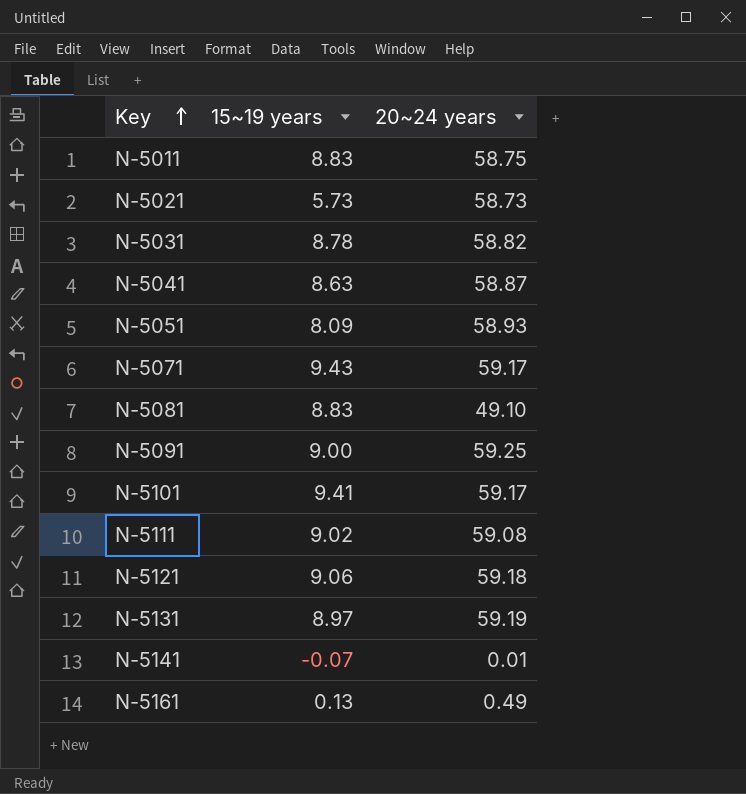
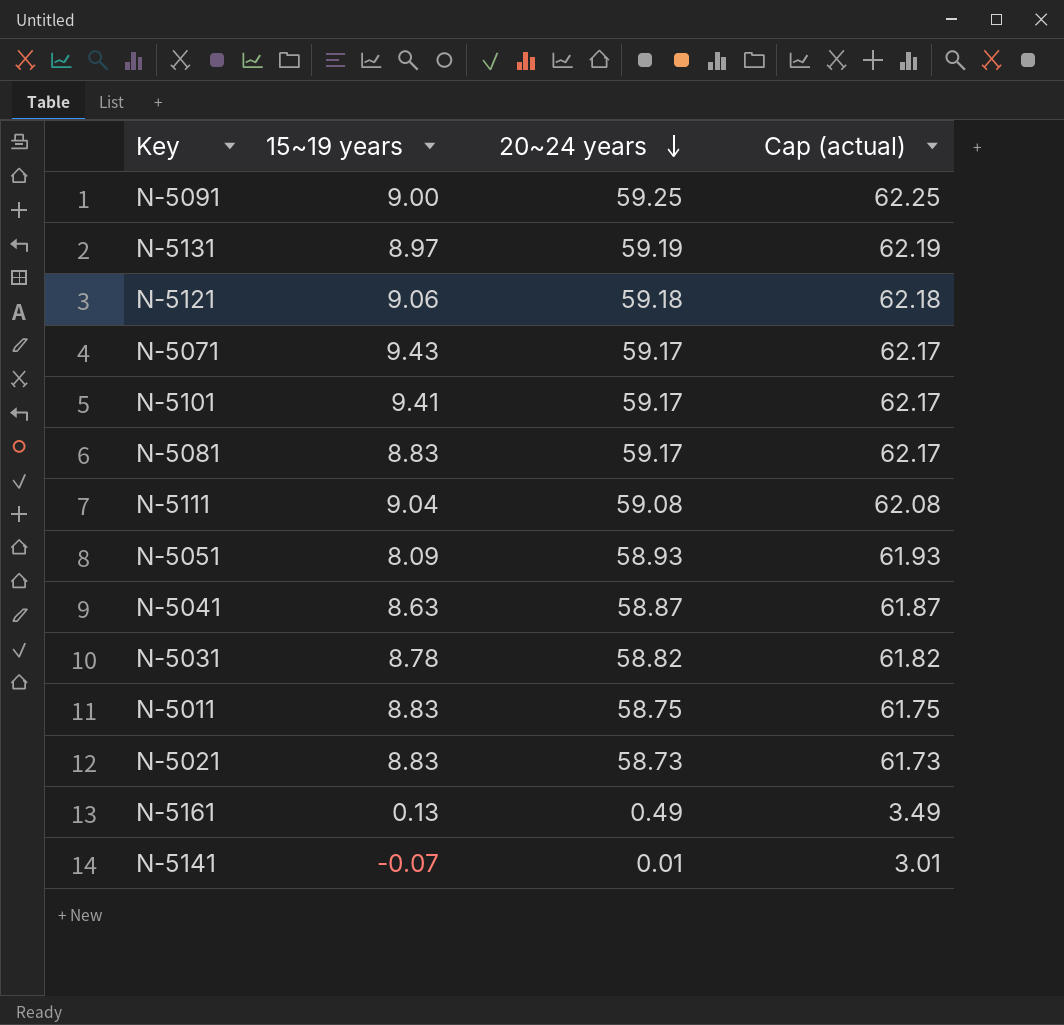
row order: Key ascending -> 20~24 years descending
column Cap (actual) | formula: none -> [20~24 years] + 3
N-5081 | 20~24 years: 49.10 -> 59.17
N-5111 | 15~19 years: 9.02 -> 9.04
N-5021 | 15~19 years: 5.73 -> 8.83

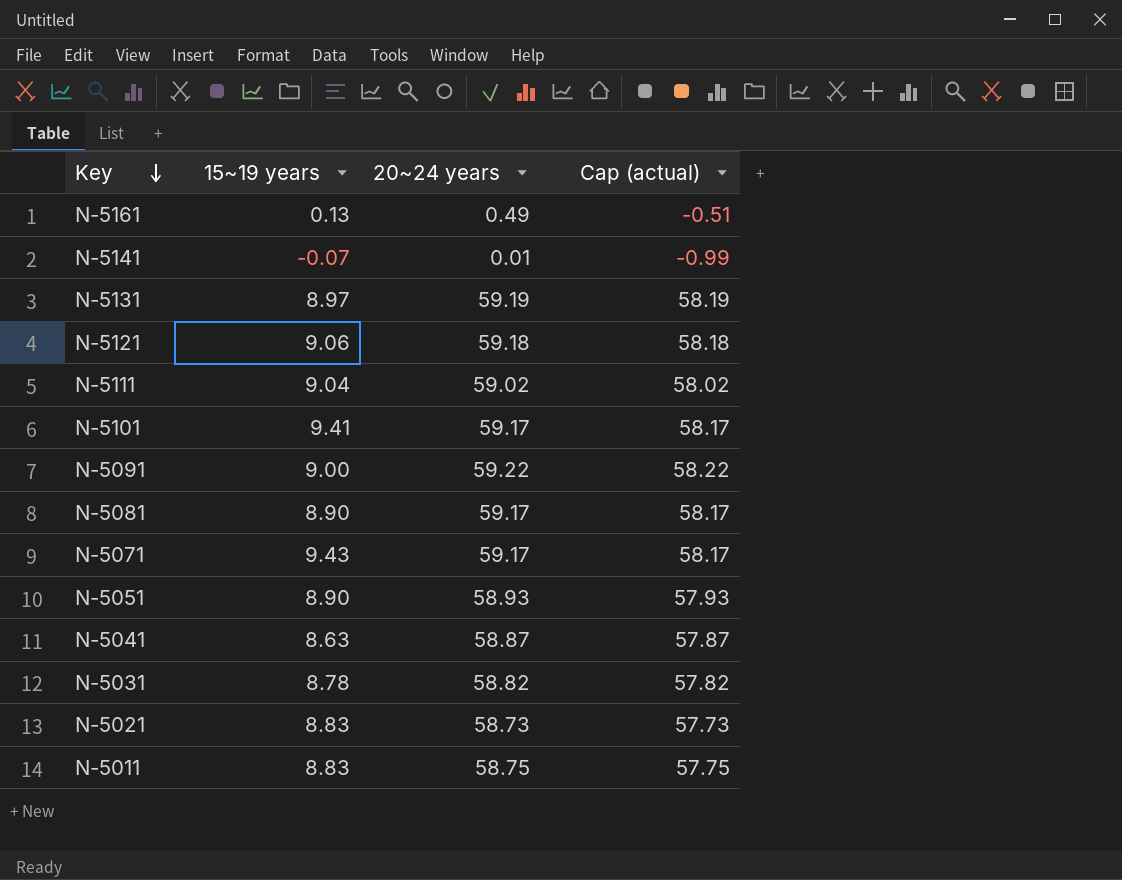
row order: 20~24 years descending -> Key descending
column Cap (actual) | formula: [20~24 years] + 3 -> [20~24 years] - 1
N-5111 | 20~24 years: 59.08 -> 59.02
N-5091 | 20~24 years: 59.25 -> 59.22
N-5081 | 15~19 years: 8.83 -> 8.90
N-5051 | 15~19 years: 8.09 -> 8.90

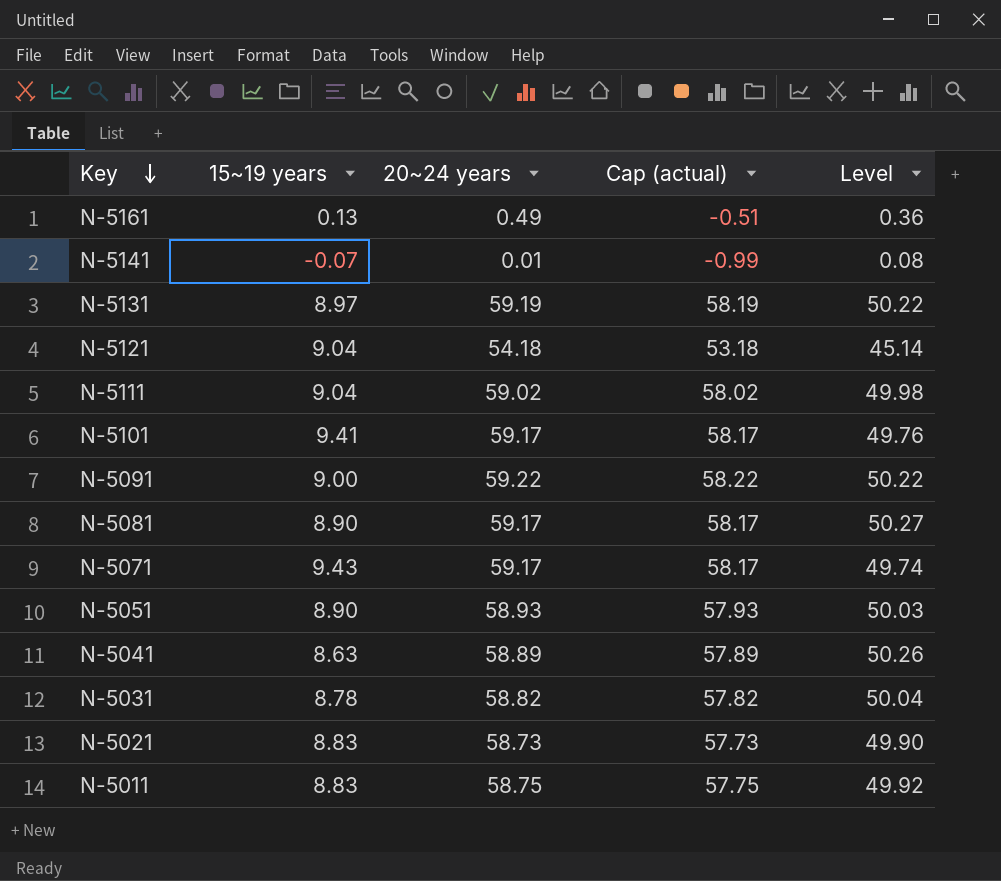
column Level | formula: none -> [20~24 years] - [15~19 years]
N-5121 | 15~19 years: 9.06 -> 9.04
N-5121 | 20~24 years: 59.18 -> 54.18
N-5121 | Cap (actual): 58.18 -> 53.18
N-5041 | 20~24 years: 58.87 -> 58.89
N-5041 | Cap (actual): 57.87 -> 57.89

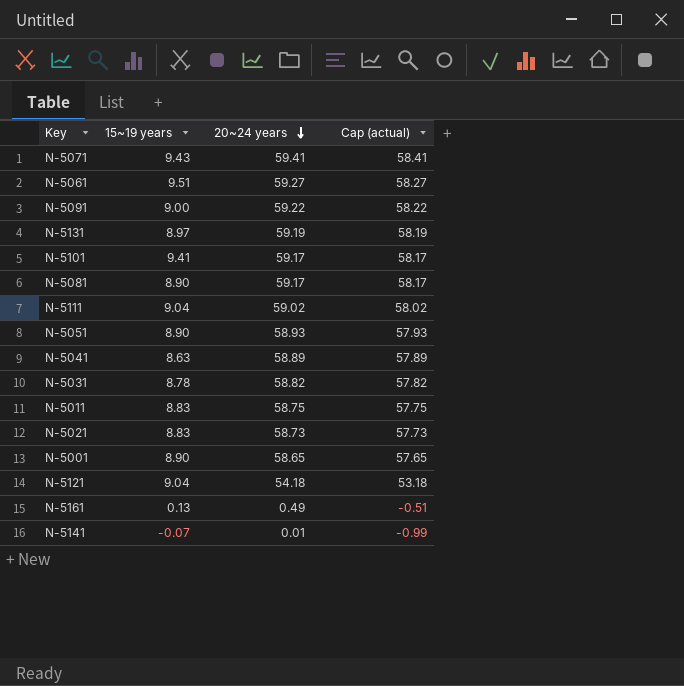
row order: Key descending -> 20~24 years descending
column Level | formula: [20~24 years] - [15~19 years] -> none
N-5071 | 20~24 years: 59.17 -> 59.41
N-5071 | Cap (actual): 58.17 -> 58.41
row N-5061: none -> 9.51 | 59.27 | 58.27
row N-5001: none -> 8.90 | 58.65 | 57.65

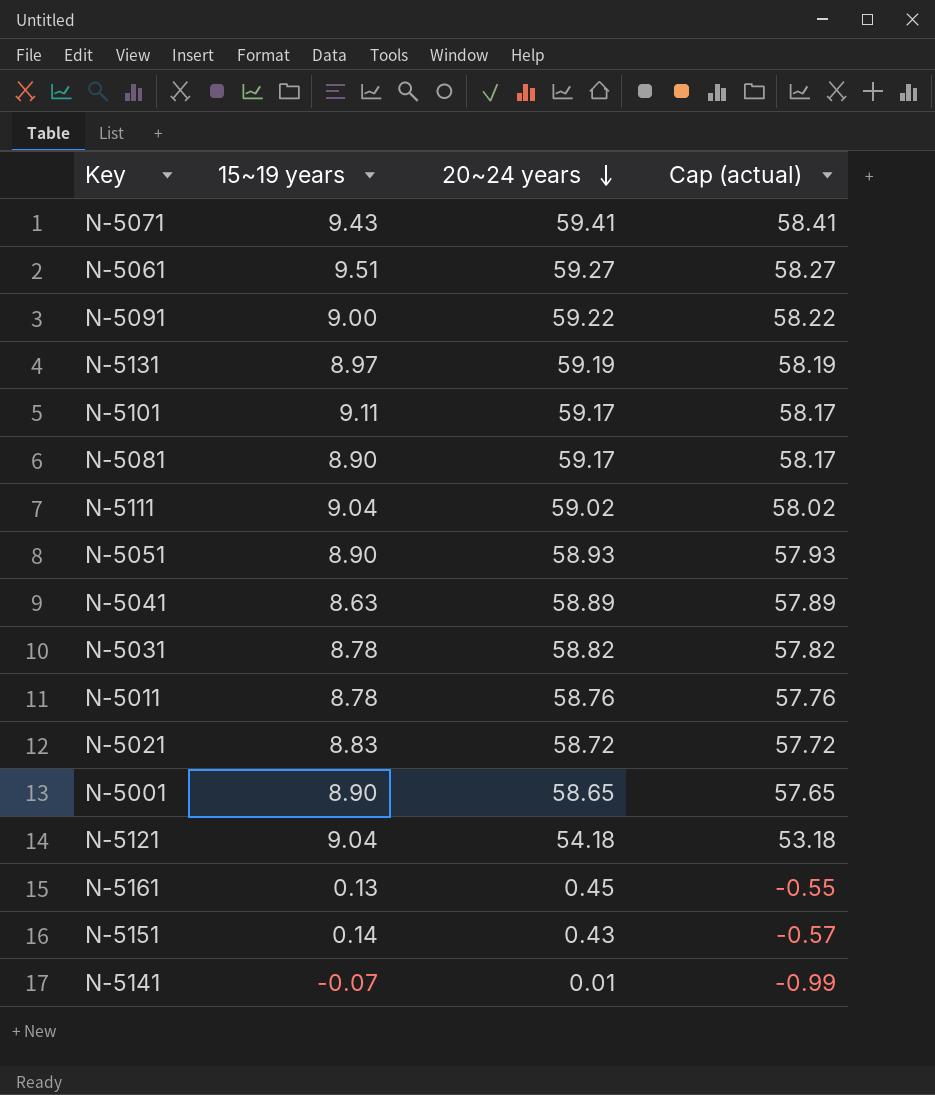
N-5101 | 15~19 years: 9.41 -> 9.11
N-5011 | 15~19 years: 8.83 -> 8.78
N-5011 | 20~24 years: 58.75 -> 58.76
N-5011 | Cap (actual): 57.75 -> 57.76
N-5021 | 20~24 years: 58.73 -> 58.72
N-5021 | Cap (actual): 57.73 -> 57.72
N-5161 | 20~24 years: 0.49 -> 0.45
N-5161 | Cap (actual): -0.51 -> -0.55
row N-5151: none -> 0.14 | 0.43 | -0.57

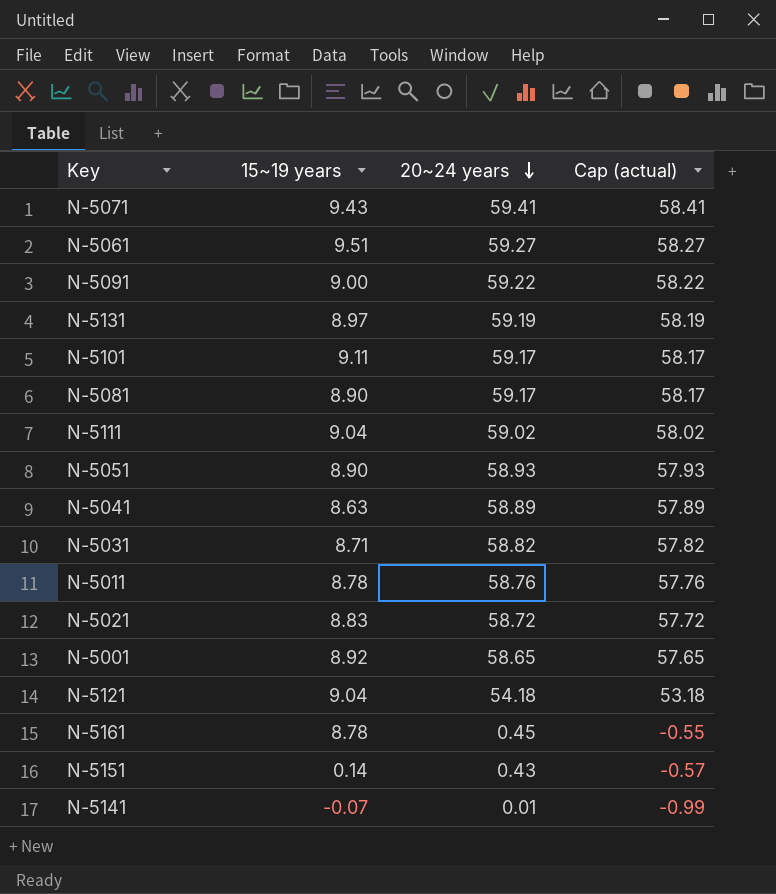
N-5031 | 15~19 years: 8.78 -> 8.71
N-5001 | 15~19 years: 8.90 -> 8.92
N-5161 | 15~19 years: 0.13 -> 8.78

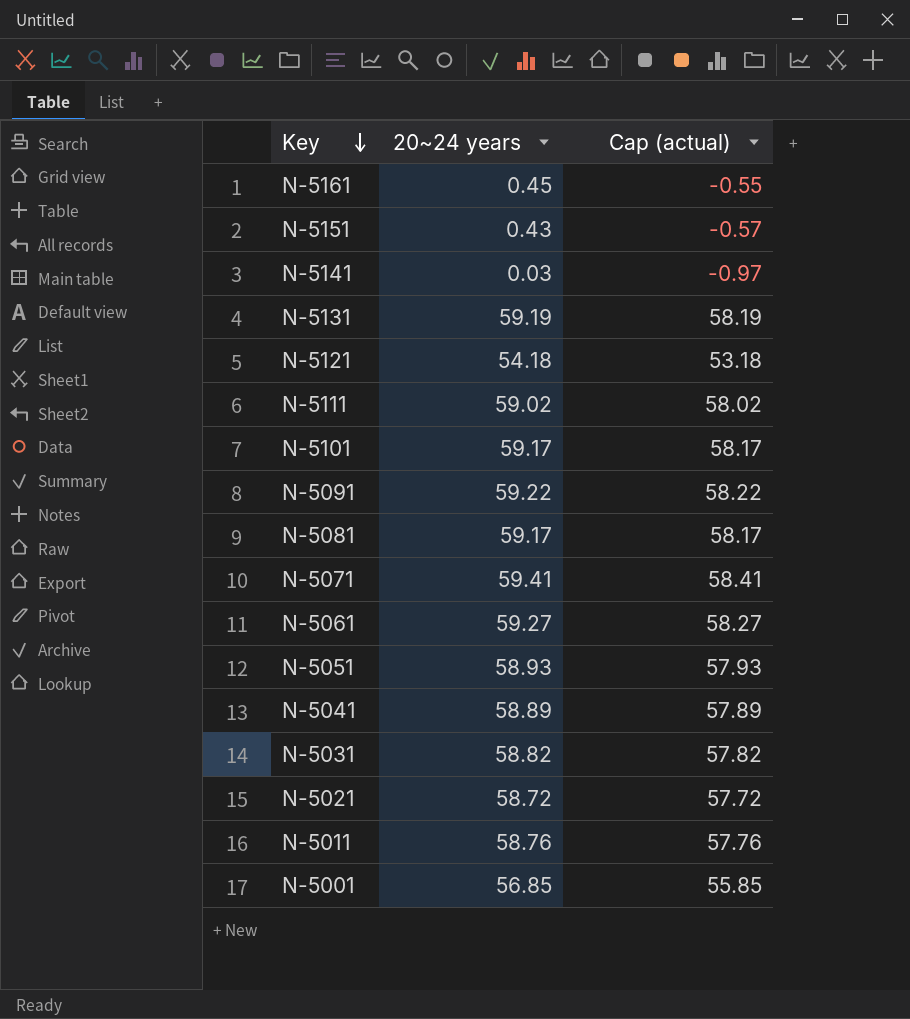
row order: 20~24 years descending -> Key descending
column 15~19 years | position: 2 -> none
N-5141 | 20~24 years: 0.01 -> 0.03
N-5141 | Cap (actual): -0.99 -> -0.97
N-5001 | 20~24 years: 58.65 -> 56.85
N-5001 | Cap (actual): 57.65 -> 55.85

